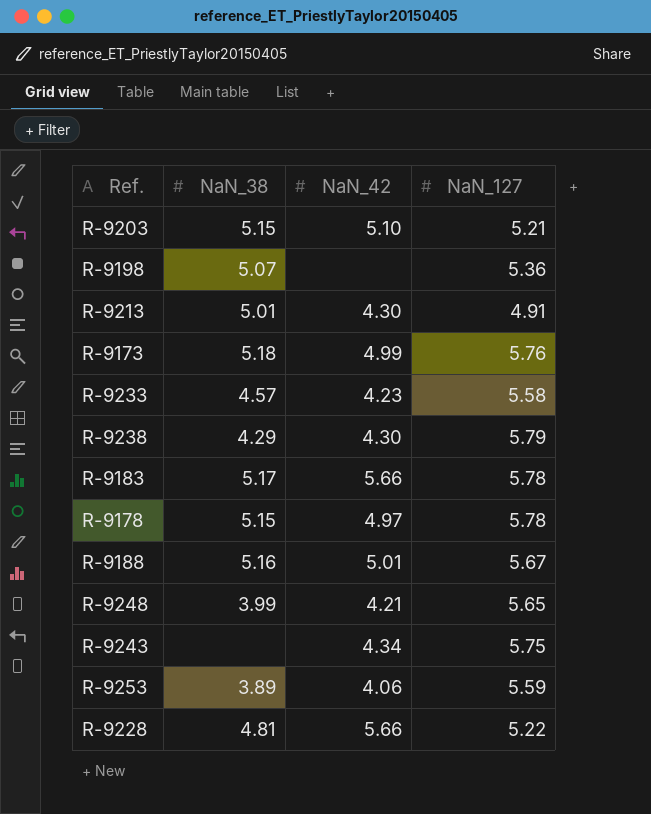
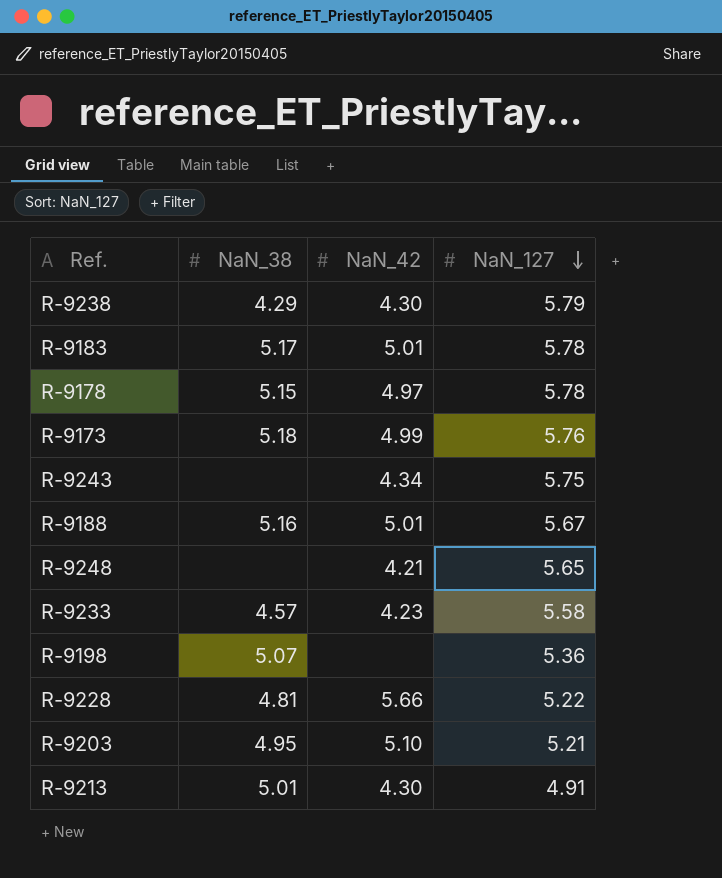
row order: none -> NaN_127 descending
row R-9253: 3.89 | 4.06 | 5.59 -> none
R-9183 | NaN_42: 5.66 -> 5.01
R-9248 | NaN_38: 3.99 -> none
R-9203 | NaN_38: 5.15 -> 4.95

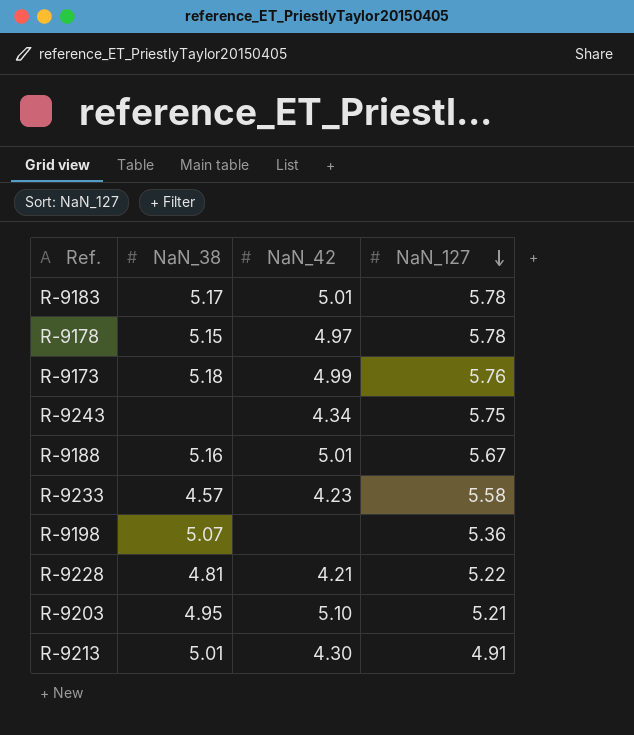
row R-9238: 4.29 | 4.30 | 5.79 -> none
row R-9248: none | 4.21 | 5.65 -> none
R-9228 | NaN_42: 5.66 -> 4.21

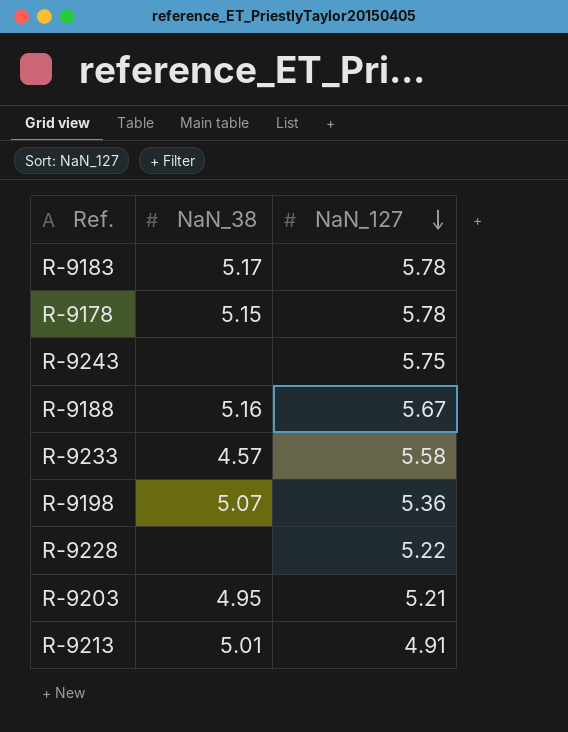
column NaN_42 | position: 3 -> none
row R-9173: 5.18 | 4.99 | 5.76 -> none
R-9228 | NaN_38: 4.81 -> none

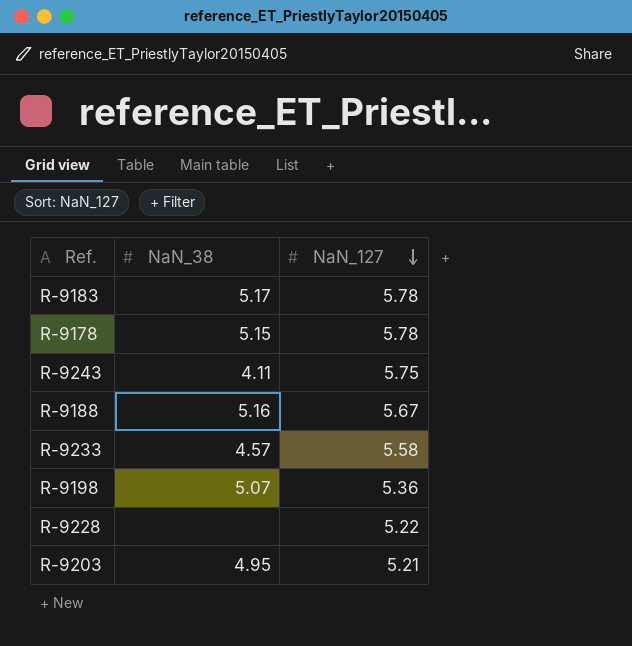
row R-9213: 5.01 | 4.91 -> none
R-9243 | NaN_38: none -> 4.11

